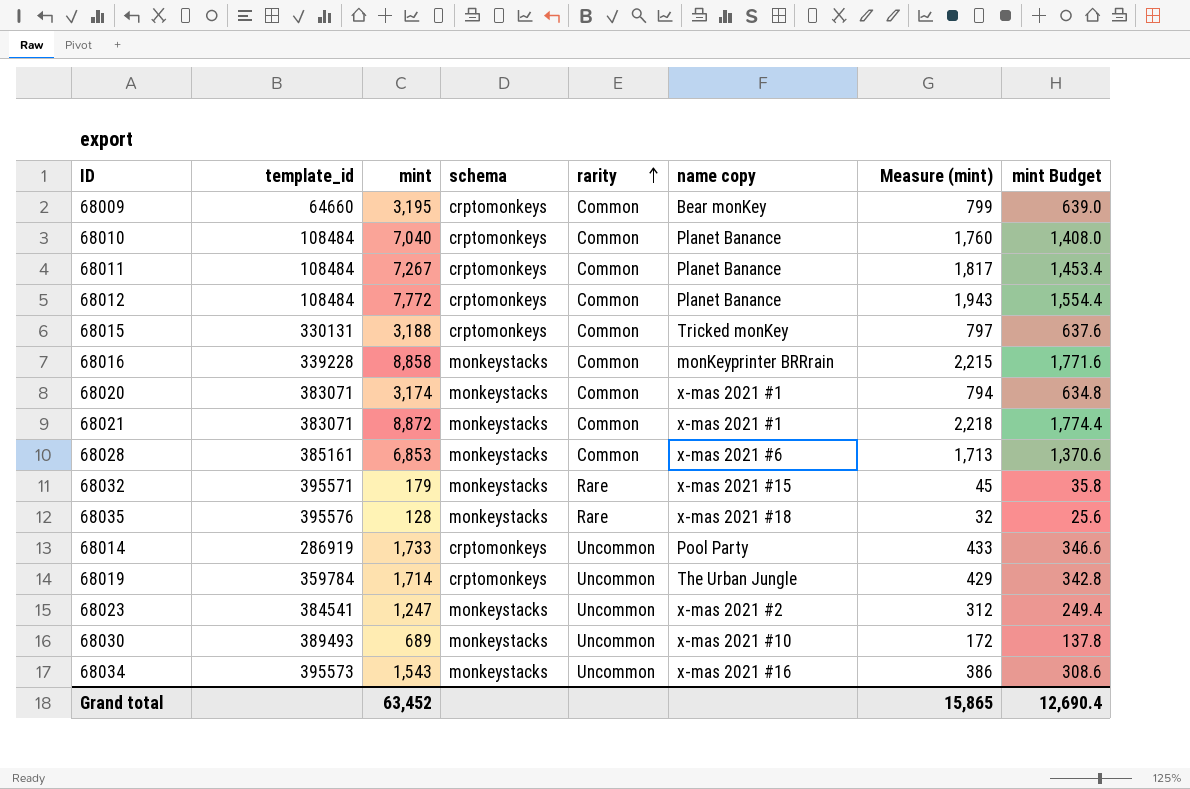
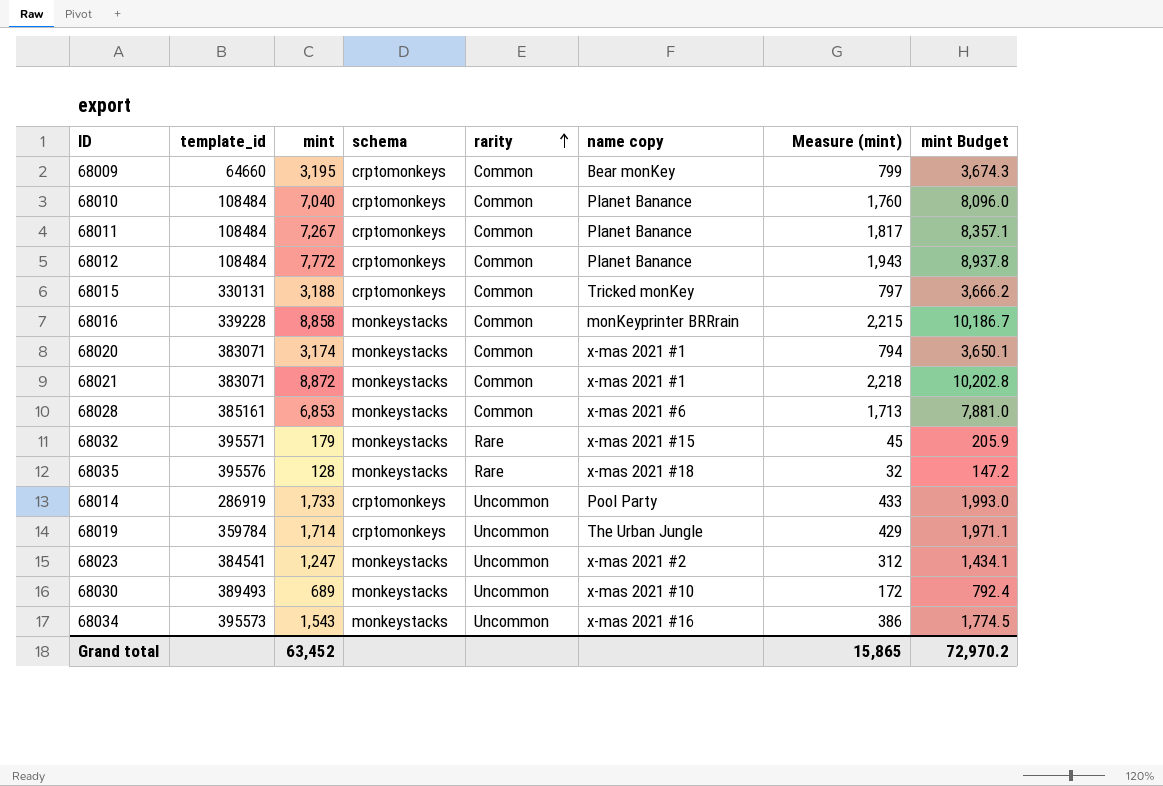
column mint Budget | formula: [mint] * 0.2 -> [mint] * 1.15
Grand total | mint Budget: 12,690.4 -> 72,970.2

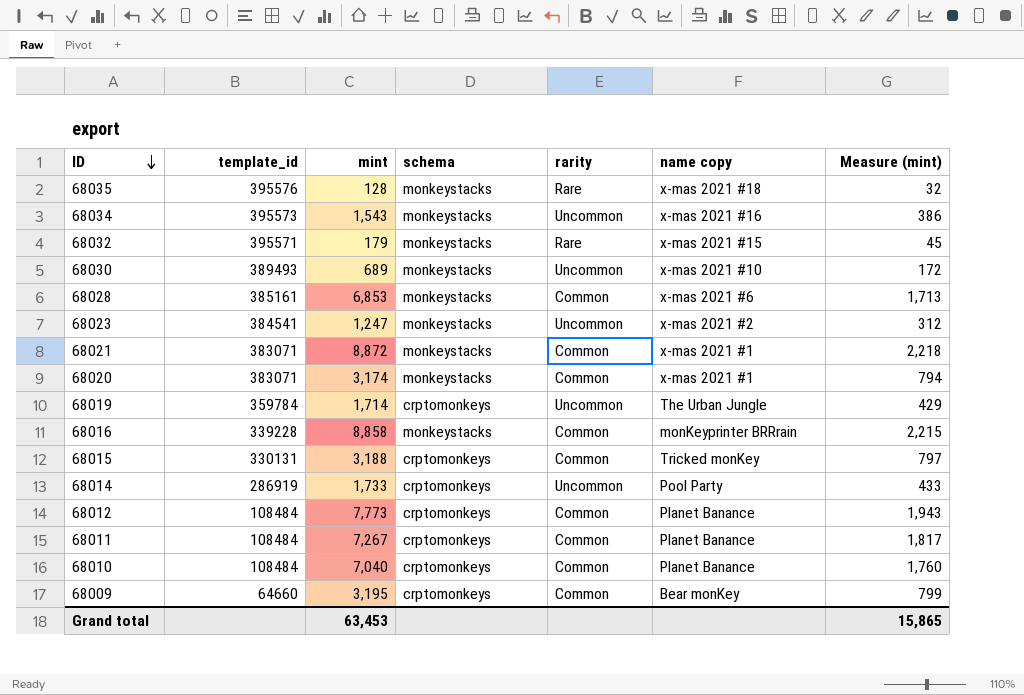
row order: rarity ascending -> ID descending
column mint Budget | formula: [mint] * 1.15 -> none
68012 | mint: 7,772 -> 7,773
Grand total | mint: 63,452 -> 63,453

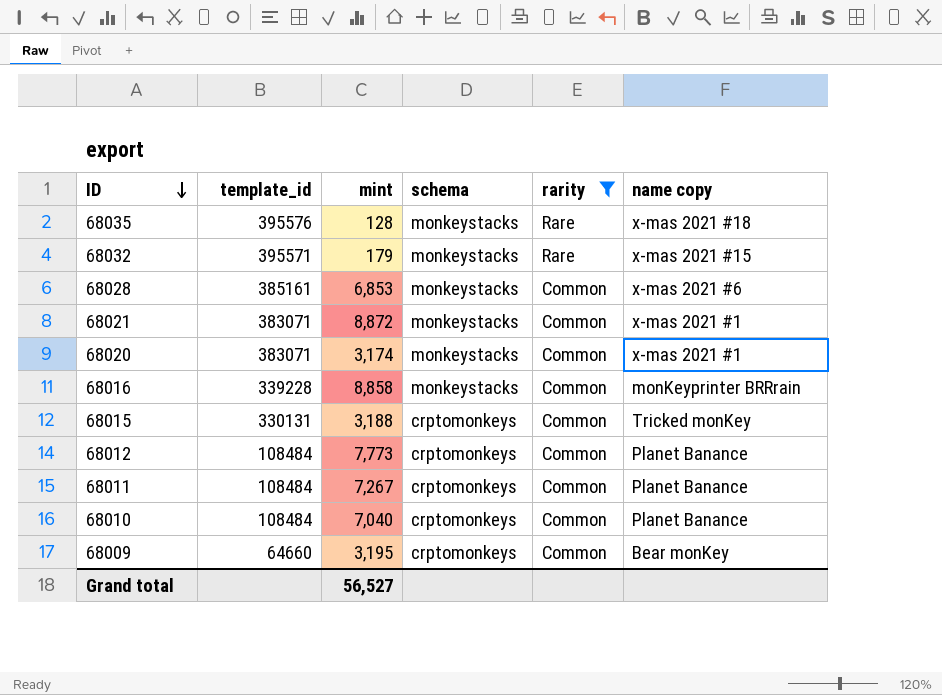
filter: none -> rarity != Uncommon
column Measure (mint) | formula: [mint] * 0.25 -> none
Grand total | mint: 63,453 -> 56,527

